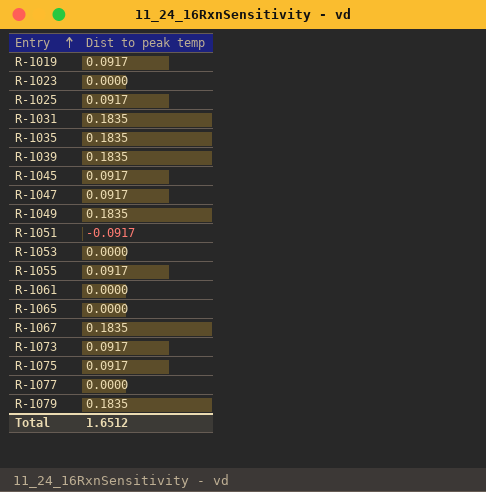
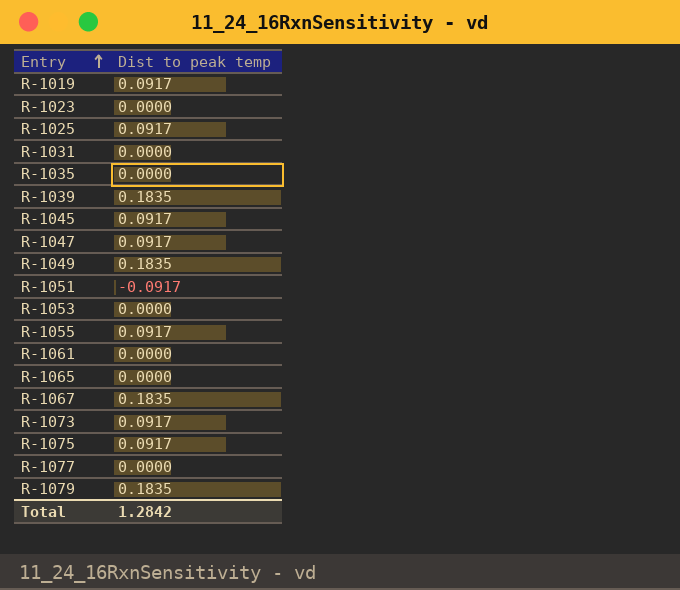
R-1031 | Dist to peak temp: 0.1835 -> 0.0000
R-1035 | Dist to peak temp: 0.1835 -> 0.0000
Total | Dist to peak temp: 1.6512 -> 1.2842

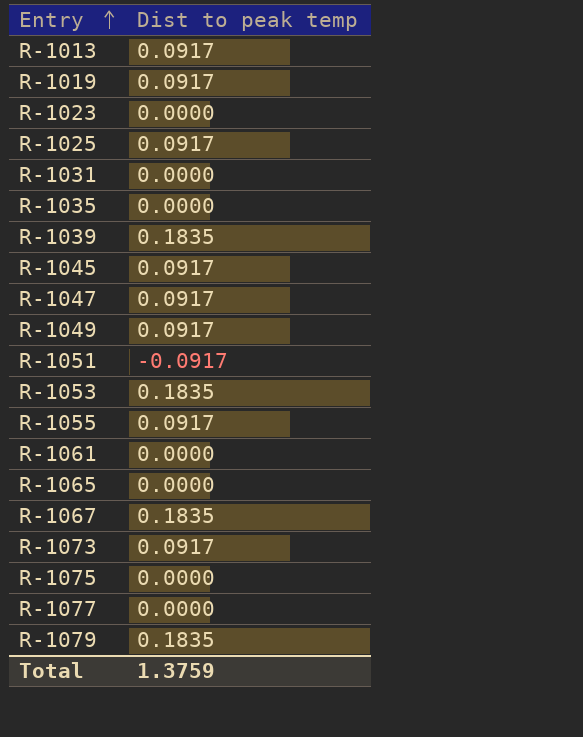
row R-1013: none -> 0.0917
R-1049 | Dist to peak temp: 0.1835 -> 0.0917
R-1053 | Dist to peak temp: 0.0000 -> 0.1835
R-1075 | Dist to peak temp: 0.0917 -> 0.0000
Total | Dist to peak temp: 1.2842 -> 1.3759

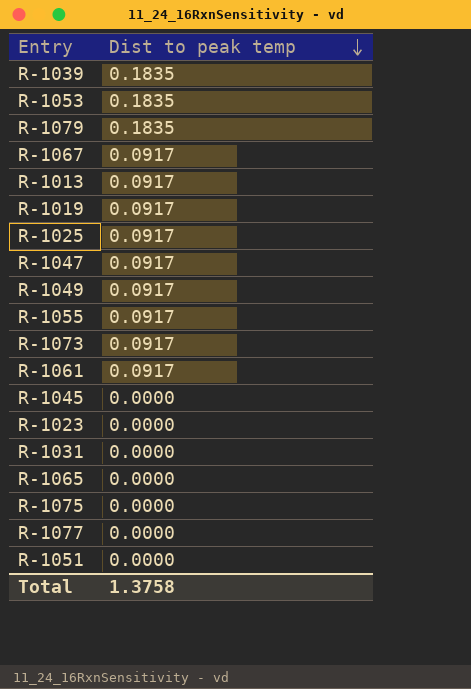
row order: Entry ascending -> Dist to peak temp descending
row R-1035: 0.0000 -> none
R-1067 | Dist to peak temp: 0.1835 -> 0.0917
R-1061 | Dist to peak temp: 0.0000 -> 0.0917
R-1045 | Dist to peak temp: 0.0917 -> 0.0000
R-1051 | Dist to peak temp: -0.0917 -> 0.0000
Total | Dist to peak temp: 1.3759 -> 1.3758

